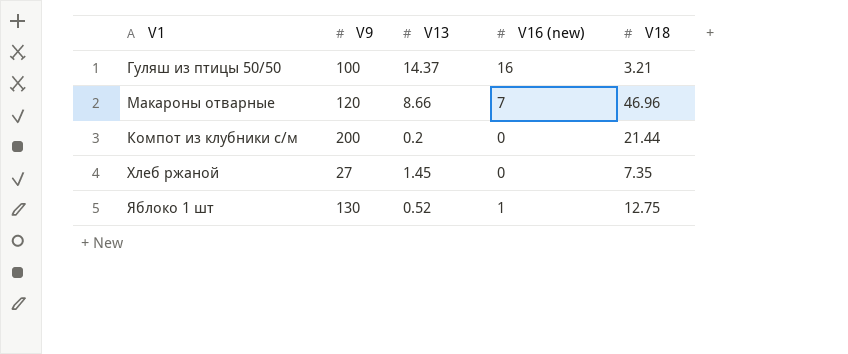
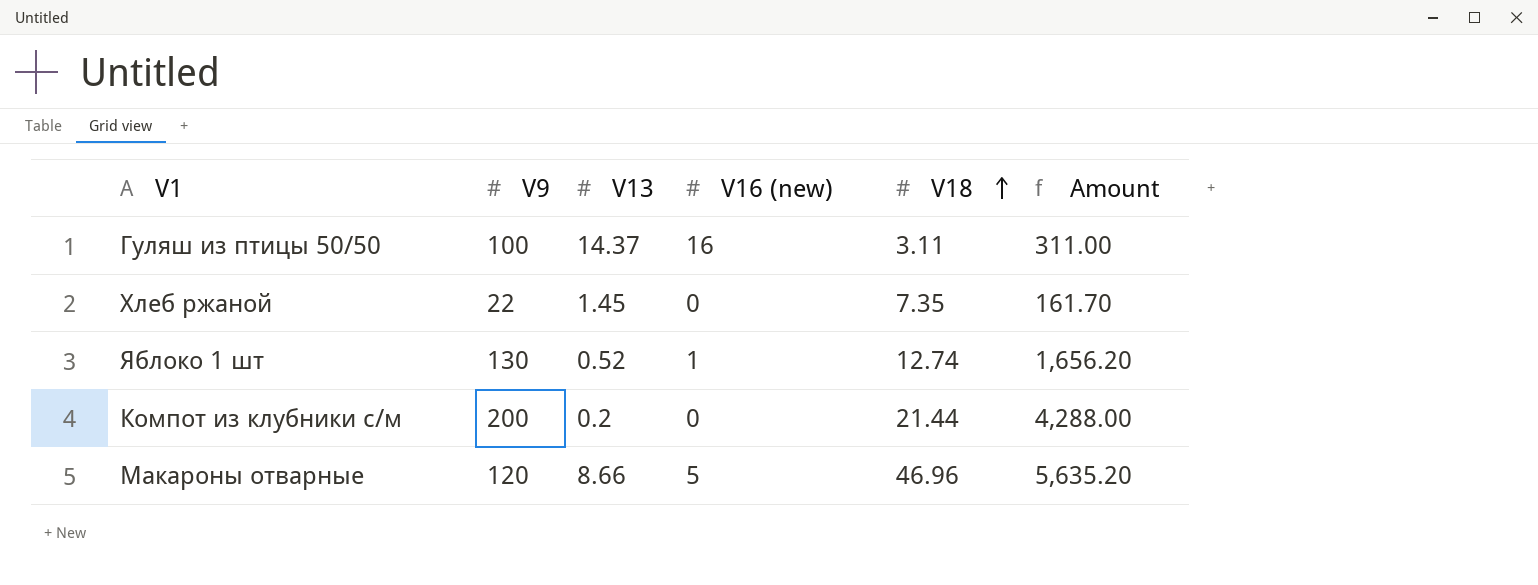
row order: none -> V18 ascending
column Amount | formula: none -> [V9] * [V18]
Гуляш из птицы 50/50 | V18: 3.21 -> 3.11
Хлеб ржаной | V9: 27 -> 22
Яблоко 1 шт | V18: 12.75 -> 12.74
Макароны отварные | V16 (new): 7 -> 5

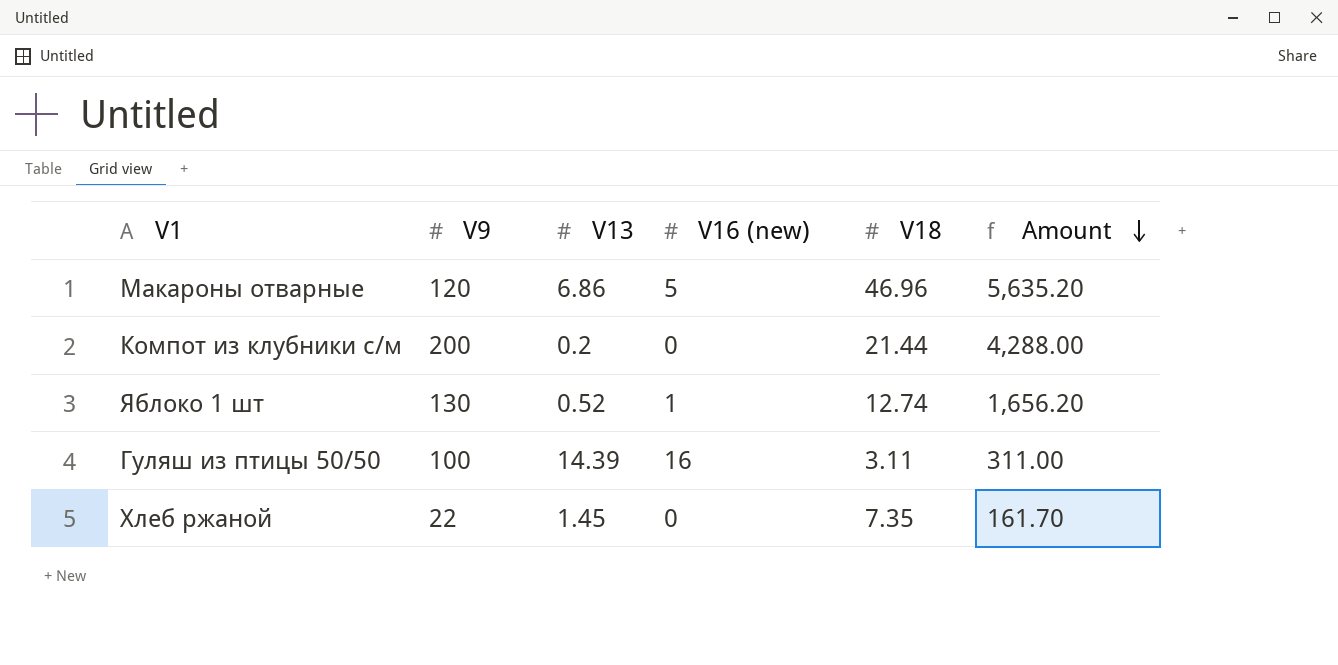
row order: V18 ascending -> Amount descending
Макароны отварные | V13: 8.66 -> 6.86
Гуляш из птицы 50/50 | V13: 14.37 -> 14.39

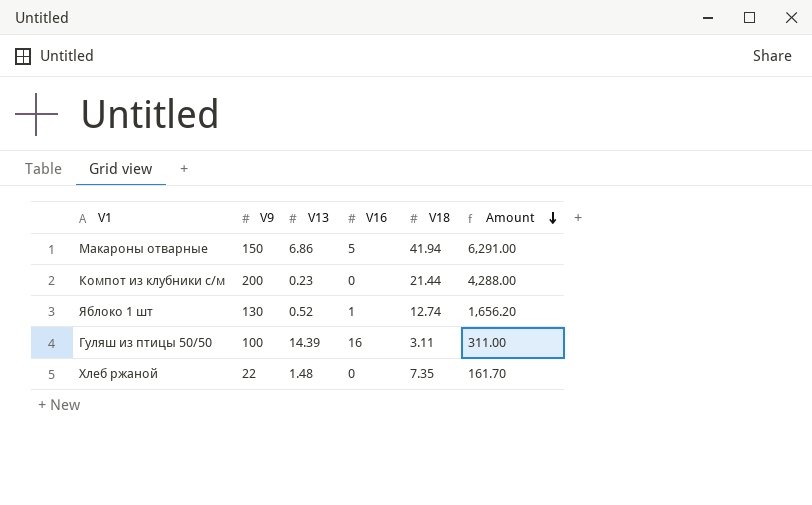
column name: V16 (new) -> V16
Макароны отварные | V9: 120 -> 150
Макароны отварные | V18: 46.96 -> 41.94
Макароны отварные | Amount: 5,635.20 -> 6,291.00
Компот из клубники с/м | V13: 0.2 -> 0.23
Хлеб ржаной | V13: 1.45 -> 1.48

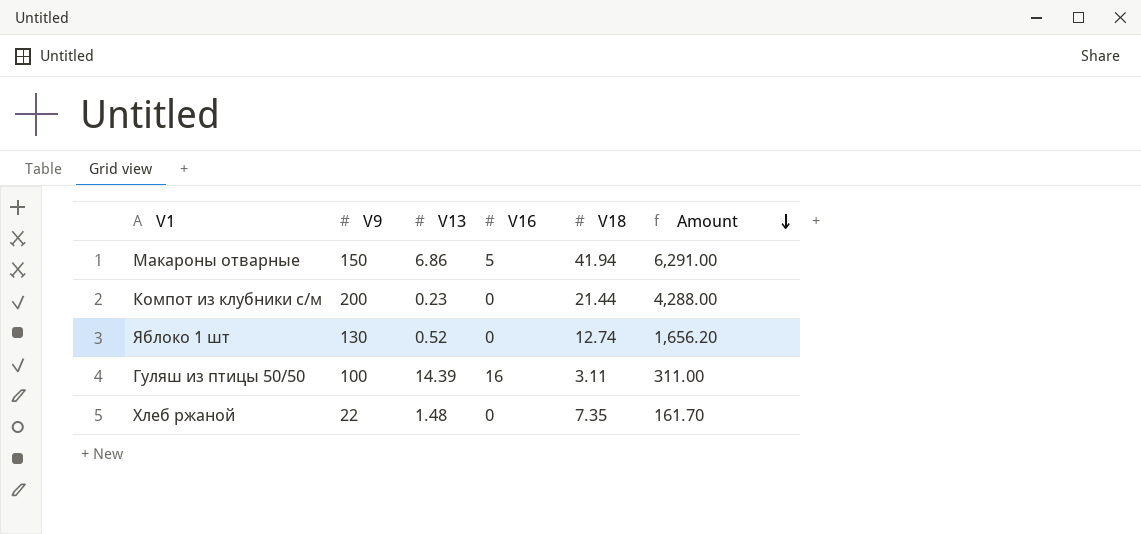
Яблоко 1 шт | V16: 1 -> 0

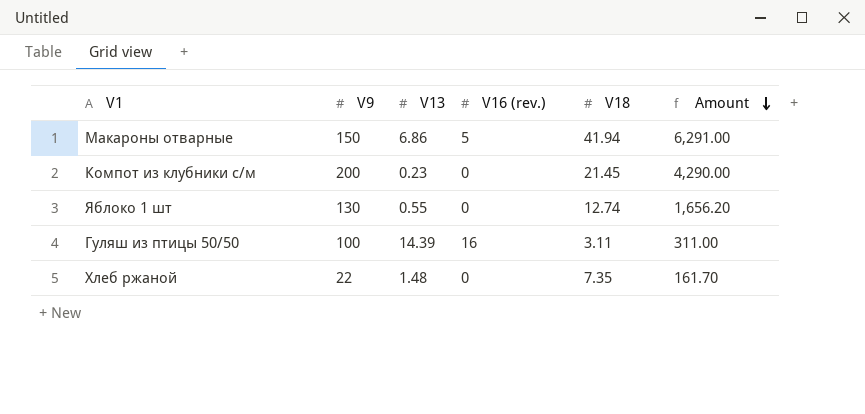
column name: V16 -> V16 (rev.)
Компот из клубники с/м | V18: 21.44 -> 21.45
Компот из клубники с/м | Amount: 4,288.00 -> 4,290.00
Яблоко 1 шт | V13: 0.52 -> 0.55

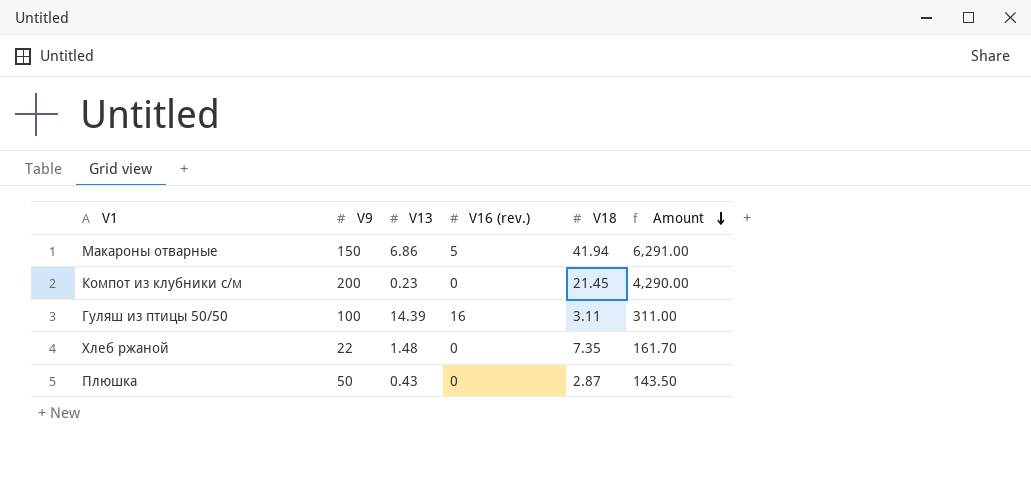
row Яблоко 1 шт: 130 | 0.55 | 0 | 12.74 | 1,656.20 -> none
row Плюшка: none -> 50 | 0.43 | 0 | 2.87 | 143.50

